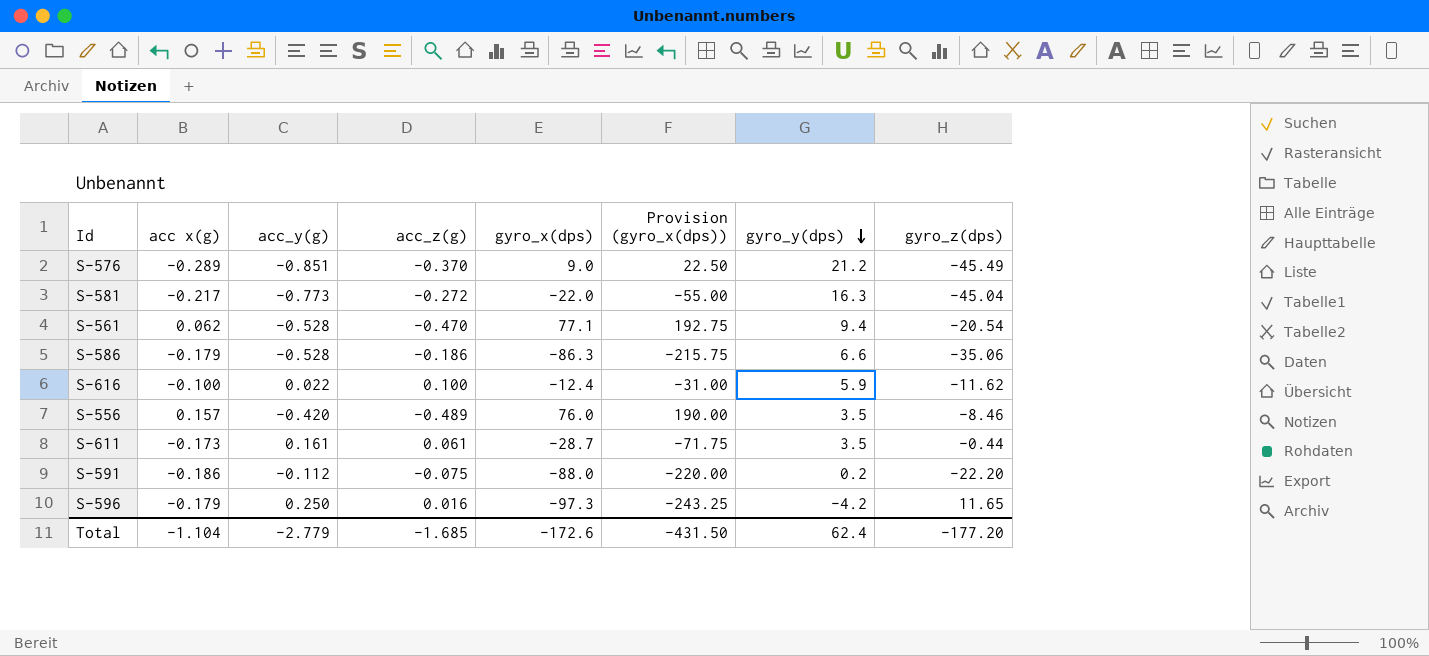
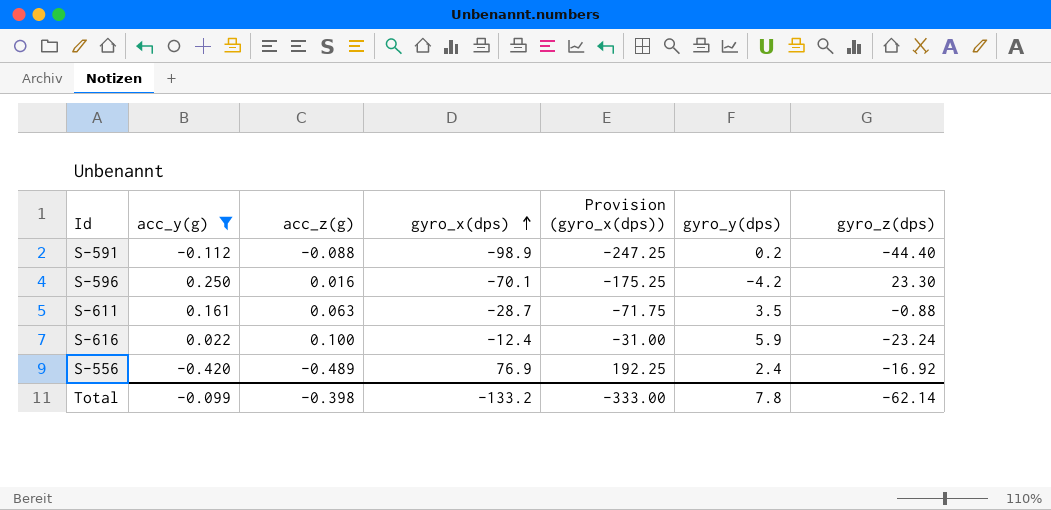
filter: none -> acc_y(g) >= -0.420
row order: gyro_y(dps) descending -> gyro_x(dps) ascending
column acc x(g) | position: 2 -> none
S-591 | acc_z(g): -0.075 -> -0.088
S-591 | gyro_x(dps): -88.0 -> -98.9
S-591 | Provision (gyro_x(dps)): -220.00 -> -247.25
S-591 | gyro_z(dps): -22.20 -> -44.40
S-596 | gyro_x(dps): -97.3 -> -70.1
S-596 | Provision (gyro_x(dps)): -243.25 -> -175.25
S-596 | gyro_z(dps): 11.65 -> 23.30
S-611 | acc_z(g): 0.061 -> 0.063
S-611 | gyro_z(dps): -0.44 -> -0.88
S-616 | gyro_z(dps): -11.62 -> -23.24
S-556 | gyro_x(dps): 76.0 -> 76.9
S-556 | Provision (gyro_x(dps)): 190.00 -> 192.25
S-556 | gyro_y(dps): 3.5 -> 2.4
S-556 | gyro_z(dps): -8.46 -> -16.92
Total | acc_y(g): -2.779 -> -0.099
Total | acc_z(g): -1.685 -> -0.398
Total | gyro_x(dps): -172.6 -> -133.2
Total | Provision (gyro_x(dps)): -431.50 -> -333.00
Total | gyro_y(dps): 62.4 -> 7.8
Total | gyro_z(dps): -177.20 -> -62.14

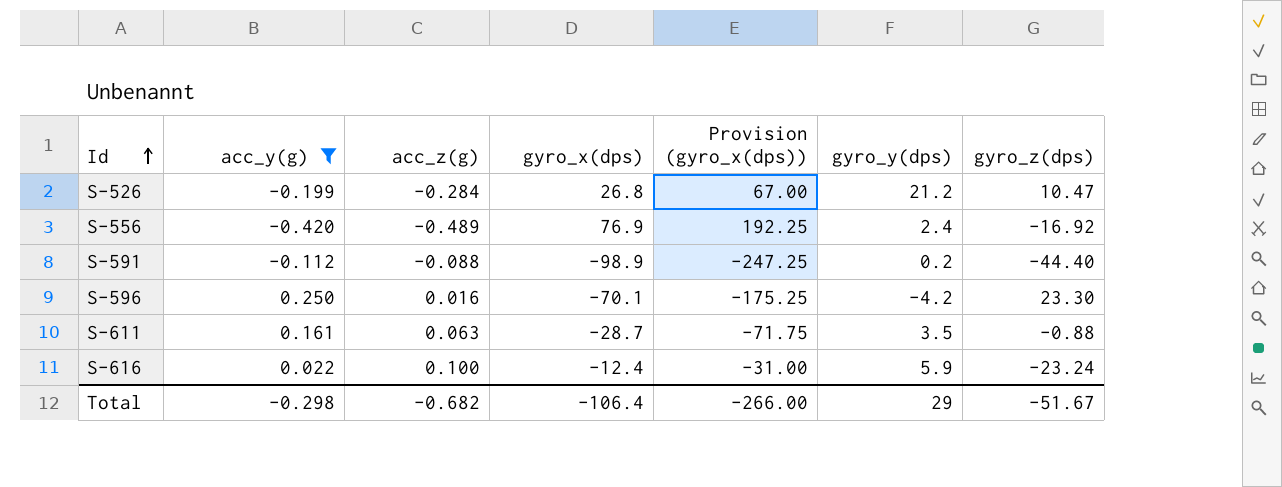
row order: gyro_x(dps) ascending -> Id ascending
row S-526: none -> -0.199 | -0.284 | 26.8 | 67.00 | 21.2 | 10.47
Total | acc_y(g): -0.099 -> -0.298
Total | acc_z(g): -0.398 -> -0.682
Total | gyro_x(dps): -133.2 -> -106.4
Total | Provision (gyro_x(dps)): -333.00 -> -266.00
Total | gyro_y(dps): 7.8 -> 29
Total | gyro_z(dps): -62.14 -> -51.67

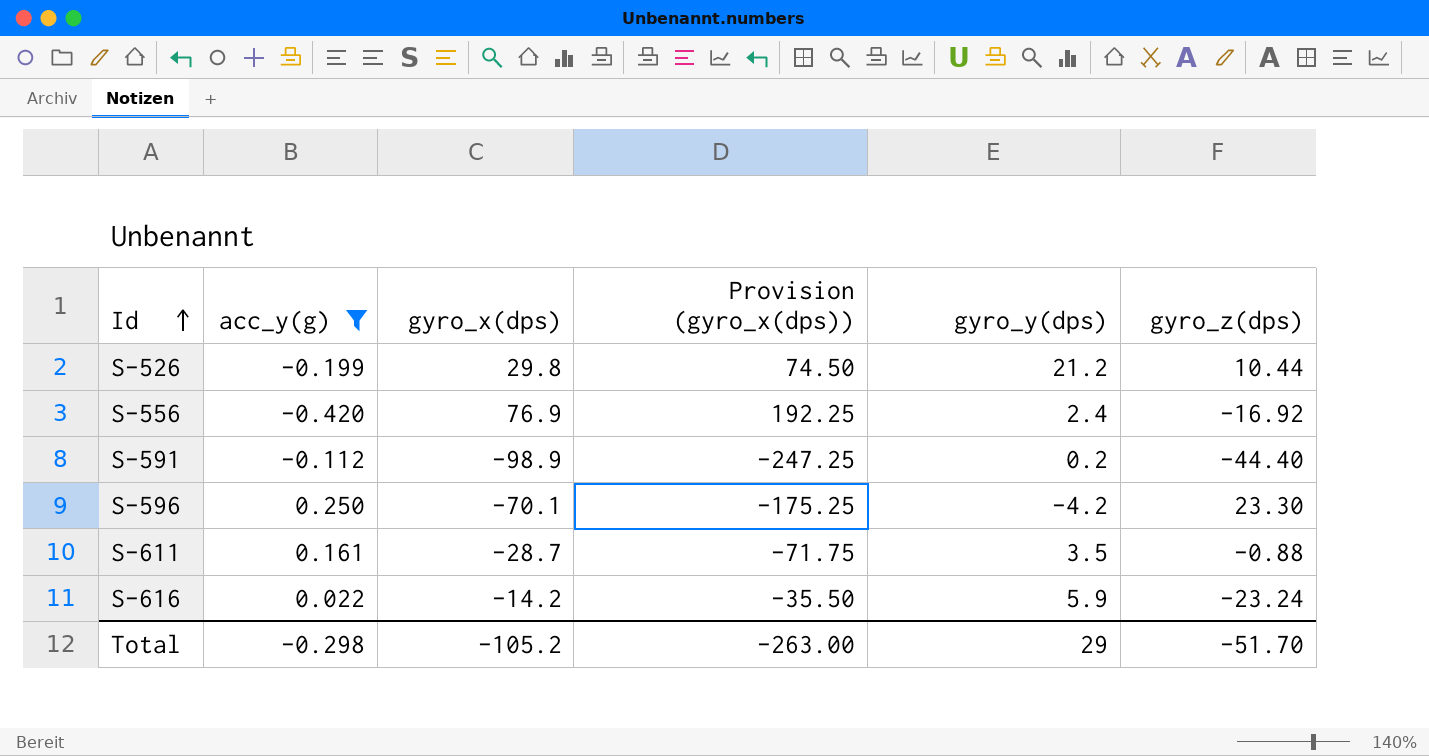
column acc_z(g) | position: 3 -> none
S-526 | gyro_x(dps): 26.8 -> 29.8
S-526 | Provision (gyro_x(dps)): 67.00 -> 74.50
S-526 | gyro_z(dps): 10.47 -> 10.44
S-616 | gyro_x(dps): -12.4 -> -14.2
S-616 | Provision (gyro_x(dps)): -31.00 -> -35.50
Total | gyro_x(dps): -106.4 -> -105.2
Total | Provision (gyro_x(dps)): -266.00 -> -263.00
Total | gyro_z(dps): -51.67 -> -51.70

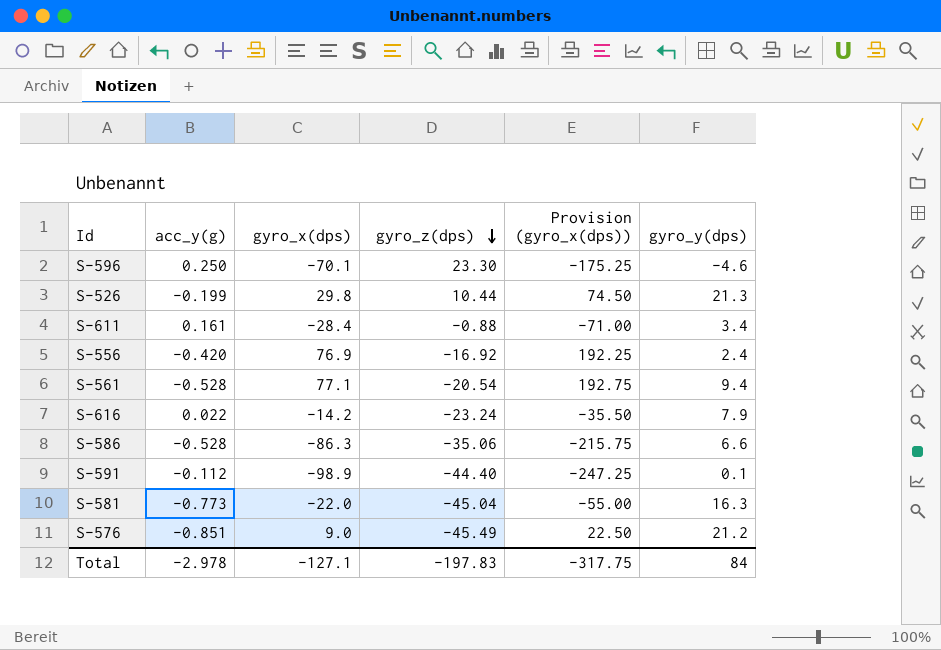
filter: acc_y(g) >= -0.420 -> none
row order: Id ascending -> gyro_z(dps) descending
column gyro_z(dps) | position: 6 -> 4
S-596 | gyro_y(dps): -4.2 -> -4.6
S-526 | gyro_y(dps): 21.2 -> 21.3
S-611 | gyro_x(dps): -28.7 -> -28.4
S-611 | Provision (gyro_x(dps)): -71.75 -> -71.00
S-611 | gyro_y(dps): 3.5 -> 3.4
S-616 | gyro_y(dps): 5.9 -> 7.9
S-591 | gyro_y(dps): 0.2 -> 0.1
Total | acc_y(g): -0.298 -> -2.978
Total | gyro_x(dps): -105.2 -> -127.1
Total | gyro_z(dps): -51.70 -> -197.83
Total | Provision (gyro_x(dps)): -263.00 -> -317.75
Total | gyro_y(dps): 29 -> 84

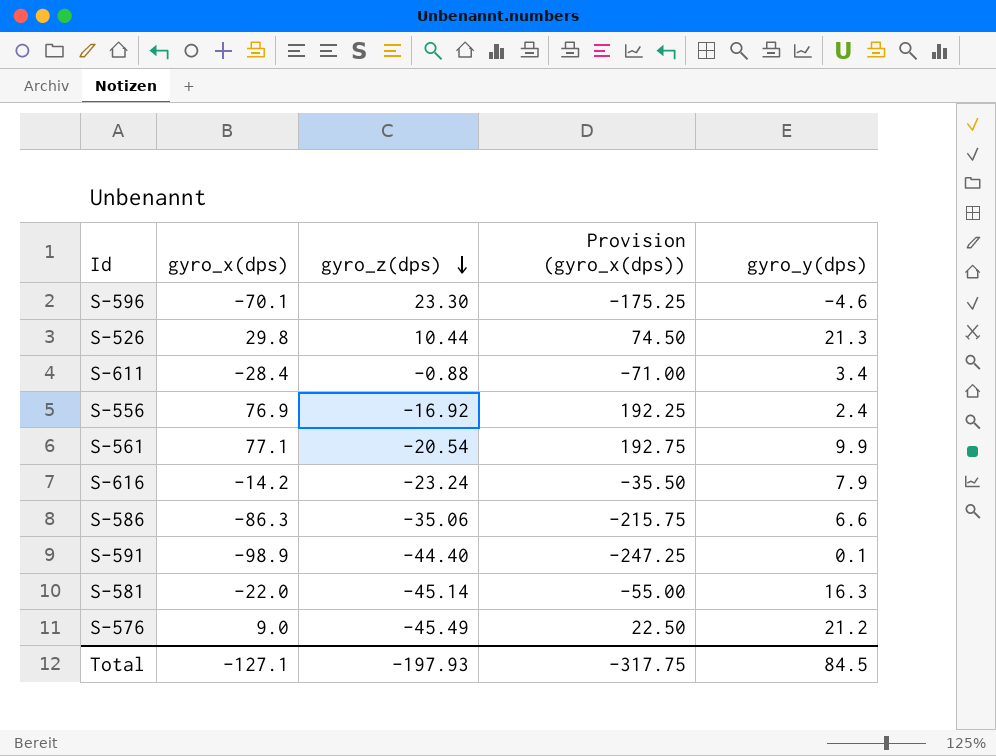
column acc_y(g) | position: 2 -> none
S-561 | gyro_y(dps): 9.4 -> 9.9
S-581 | gyro_z(dps): -45.04 -> -45.14
Total | gyro_z(dps): -197.83 -> -197.93
Total | gyro_y(dps): 84 -> 84.5

